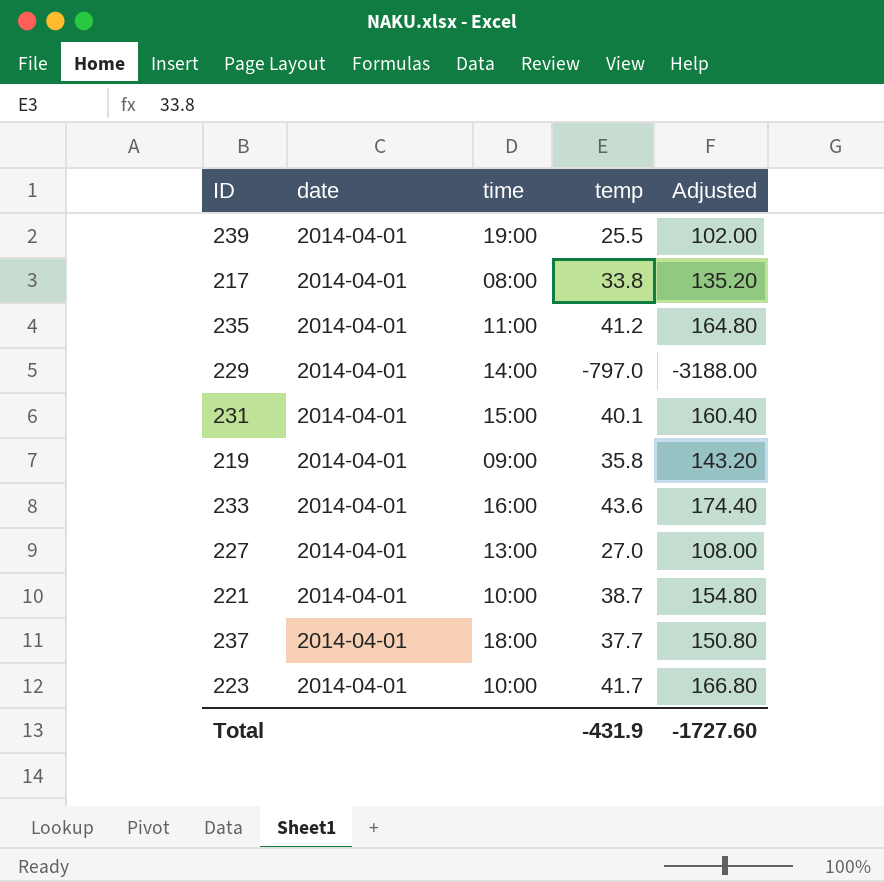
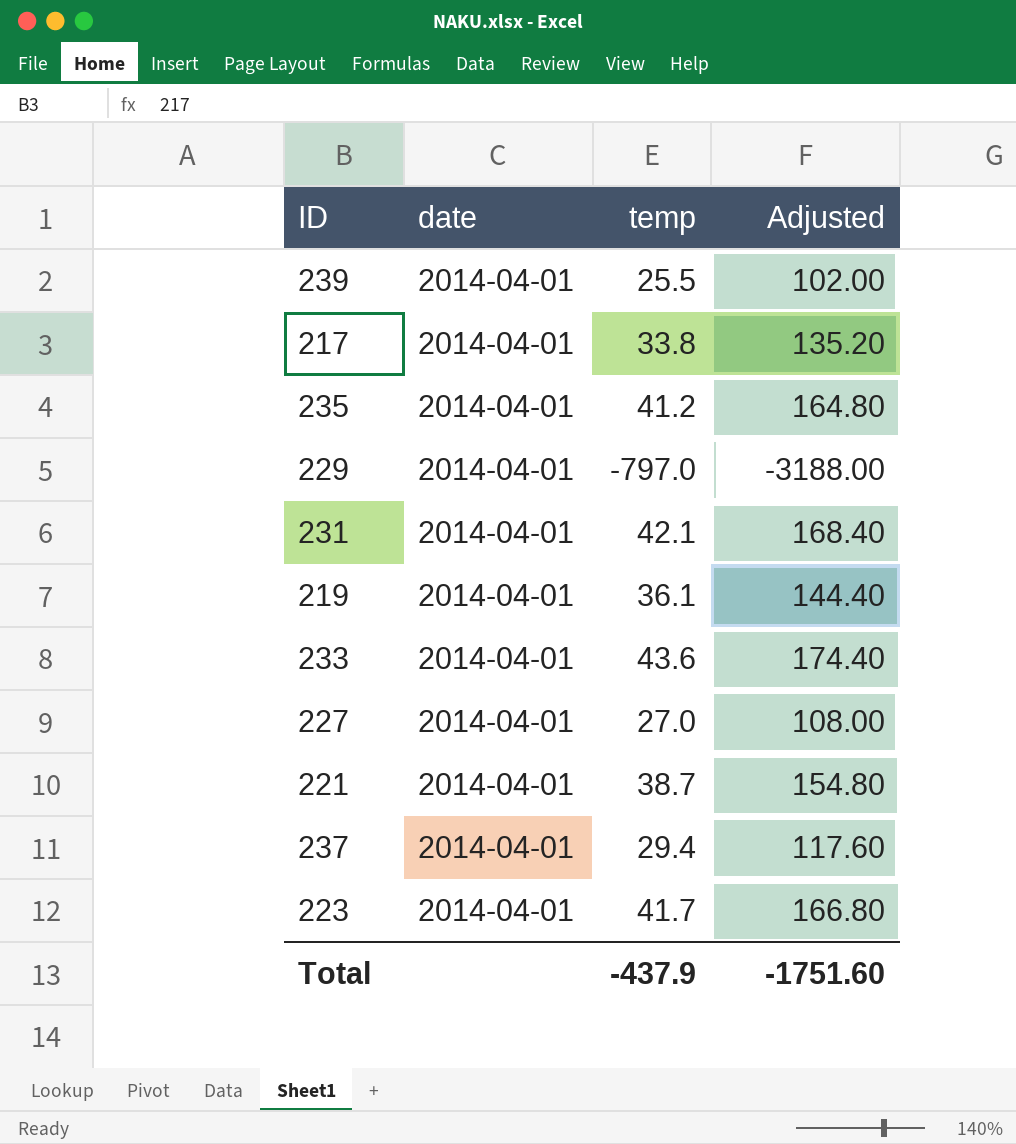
column time | position: 3 -> none
231 | temp: 40.1 -> 42.1
231 | Adjusted: 160.40 -> 168.40
219 | temp: 35.8 -> 36.1
219 | Adjusted: 143.20 -> 144.40
237 | temp: 37.7 -> 29.4
237 | Adjusted: 150.80 -> 117.60
Total | temp: -431.9 -> -437.9
Total | Adjusted: -1727.60 -> -1751.60

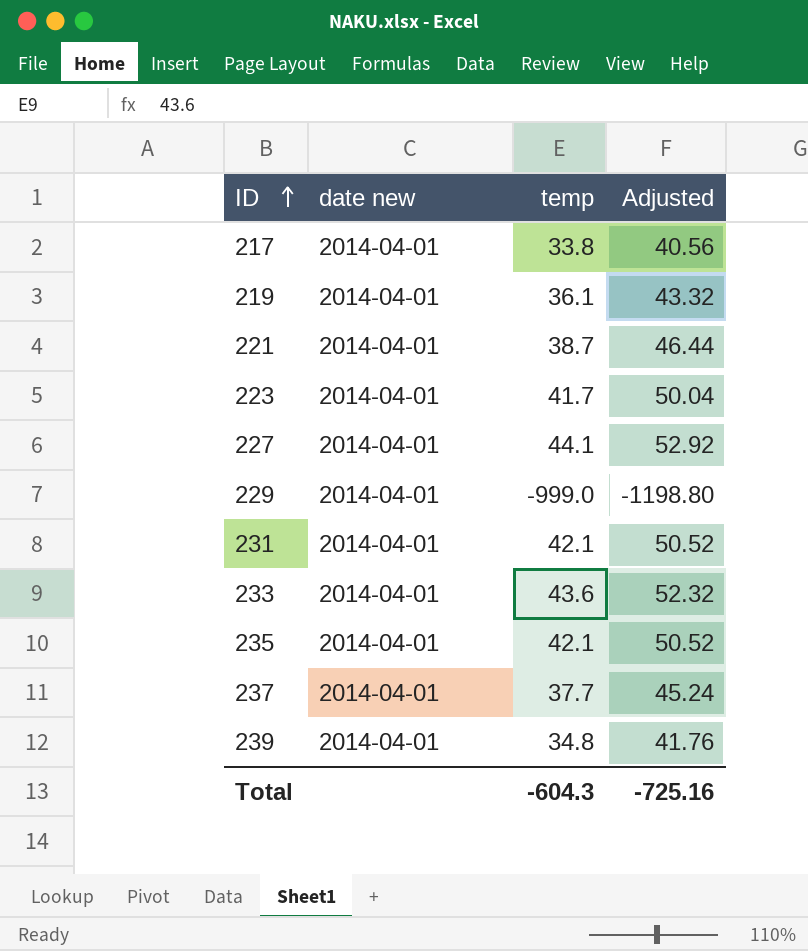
row order: none -> ID ascending
column name: date -> date new
column Adjusted | formula: [temp] * 4 -> [temp] * 1.2
227 | temp: 27.0 -> 44.1
229 | temp: -797.0 -> -999.0
235 | temp: 41.2 -> 42.1
237 | temp: 29.4 -> 37.7
239 | temp: 25.5 -> 34.8
Total | temp: -437.9 -> -604.3
Total | Adjusted: -1751.60 -> -725.16

